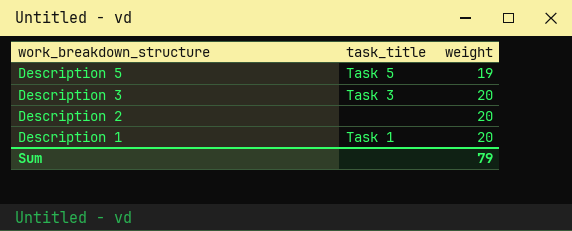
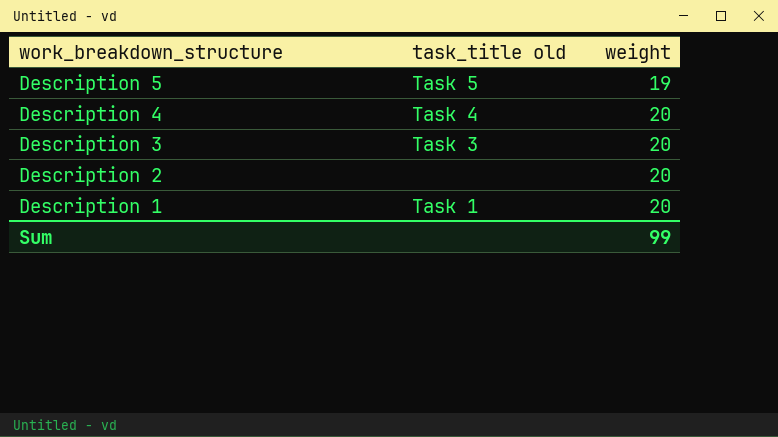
column name: task_title -> task_title old
row Description 4: none -> Task 4 | 20
Sum | weight: 79 -> 99

